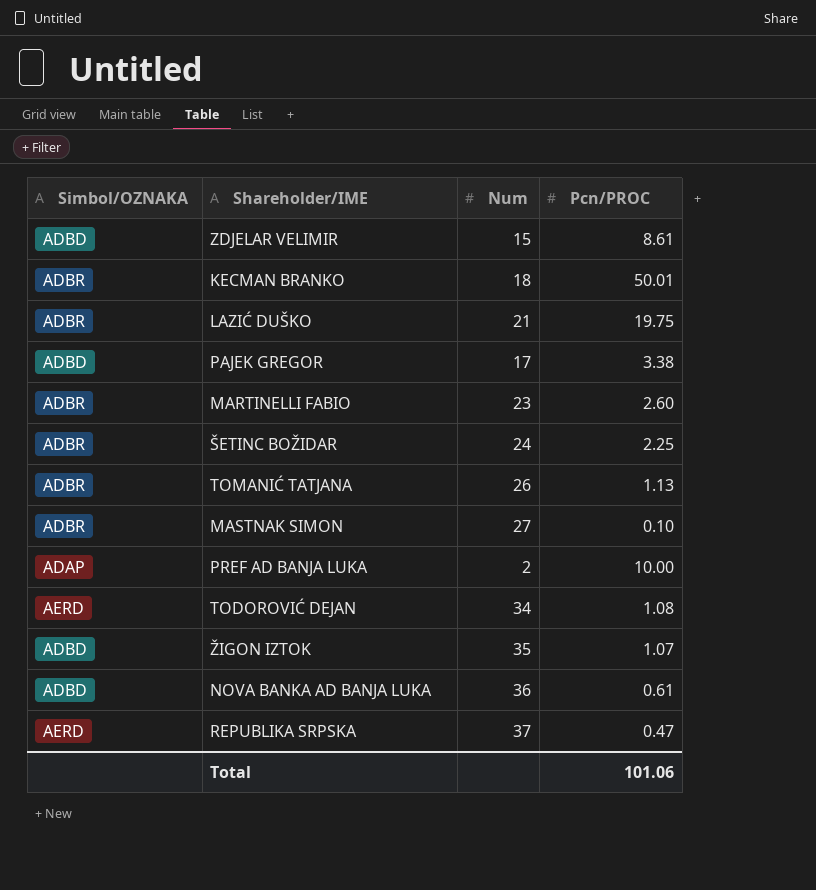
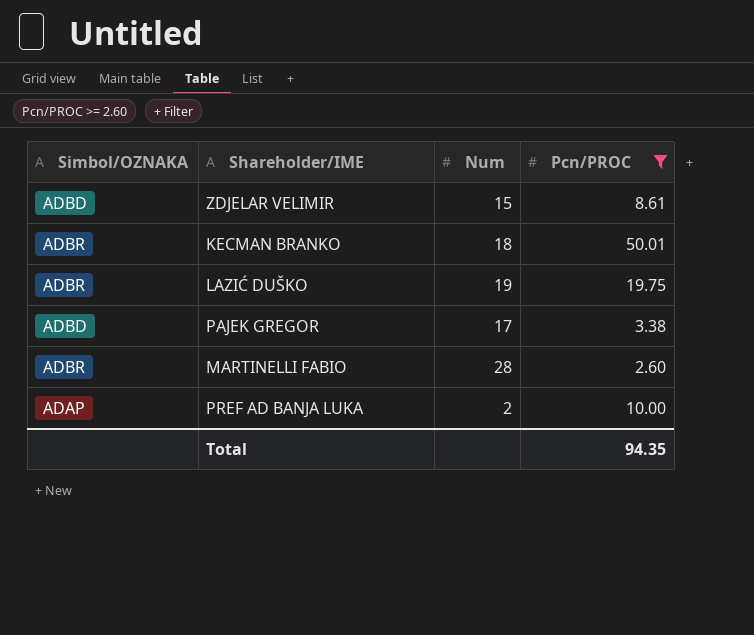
filter: none -> Pcn/PROC >= 2.60
LAZIĆ DUŠKO | Num: 21 -> 19
MARTINELLI FABIO | Num: 23 -> 28
Total | Pcn/PROC: 101.06 -> 94.35

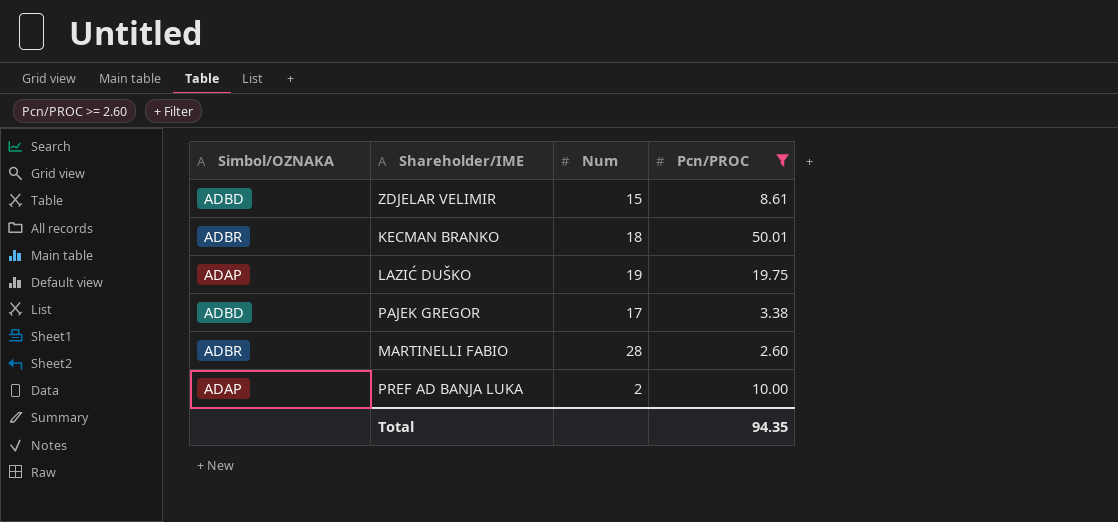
LAZIĆ DUŠKO | Simbol/OZNAKA: ADBR -> ADAP

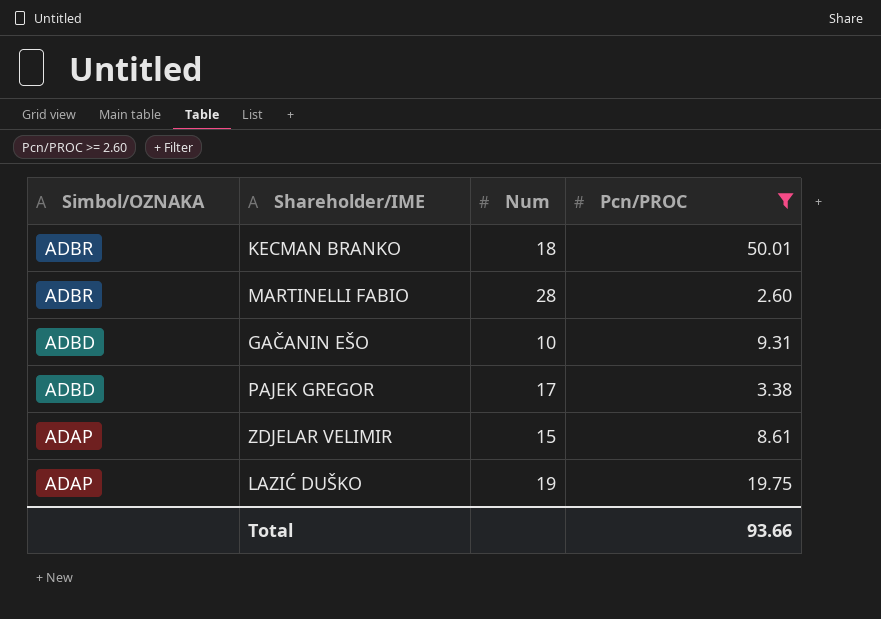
row order: none -> Simbol/OZNAKA descending
row PREF AD BANJA LUKA: ADAP | 2 | 10.00 -> none
row GAČANIN EŠO: none -> ADBD | 10 | 9.31
ZDJELAR VELIMIR | Simbol/OZNAKA: ADBD -> ADAP
Total | Pcn/PROC: 94.35 -> 93.66

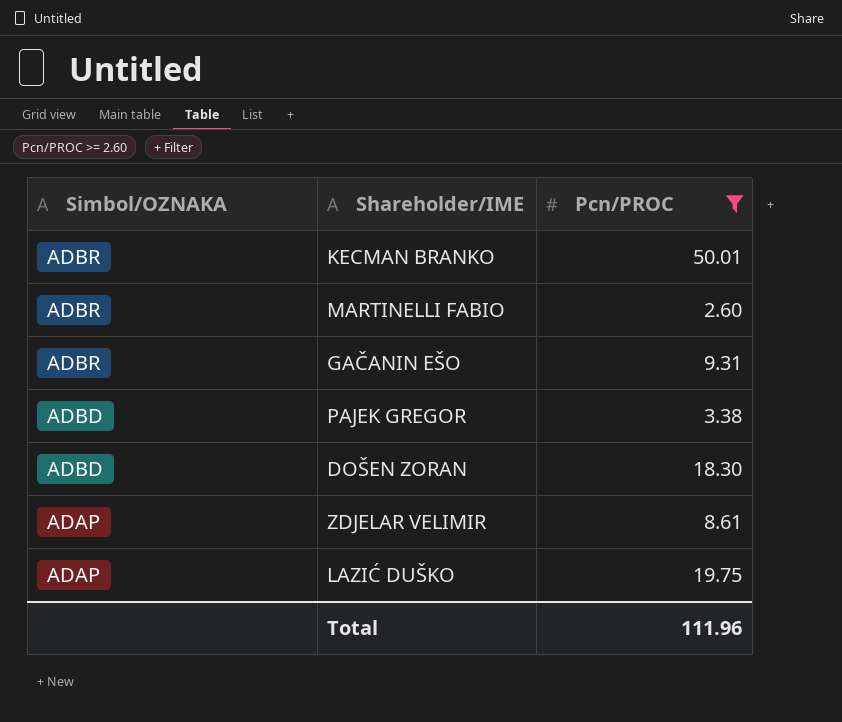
column Num | position: 3 -> none
GAČANIN EŠO | Simbol/OZNAKA: ADBD -> ADBR
row DOŠEN ZORAN: none -> ADBD | 18.30
Total | Pcn/PROC: 93.66 -> 111.96

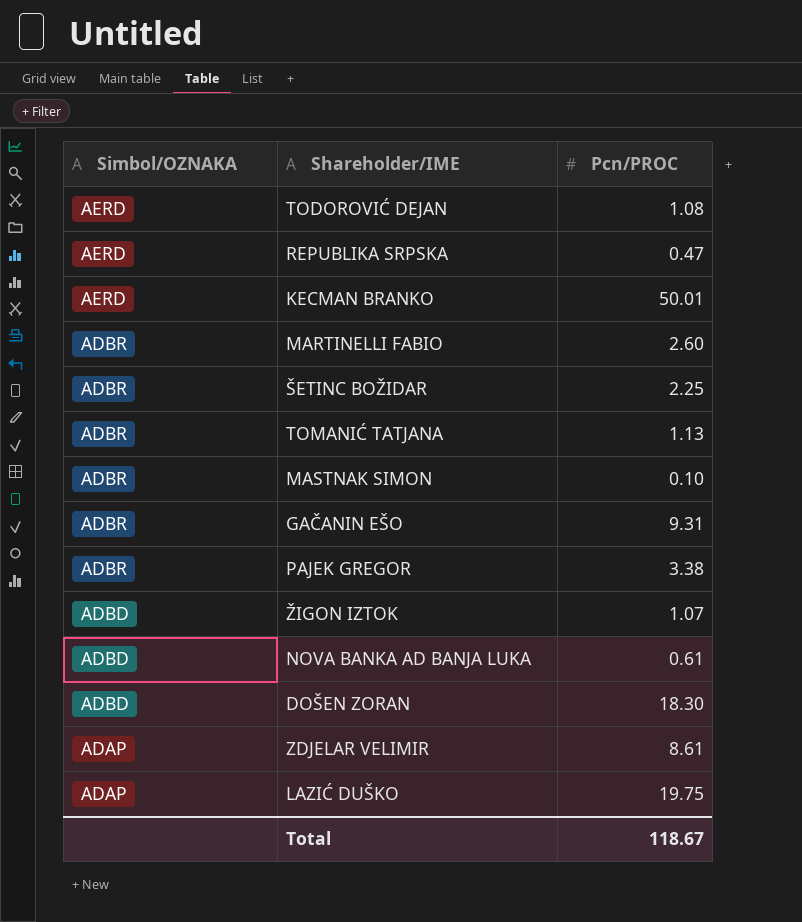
filter: Pcn/PROC >= 2.60 -> none
KECMAN BRANKO | Simbol/OZNAKA: ADBR -> AERD
PAJEK GREGOR | Simbol/OZNAKA: ADBD -> ADBR
Total | Pcn/PROC: 111.96 -> 118.67

